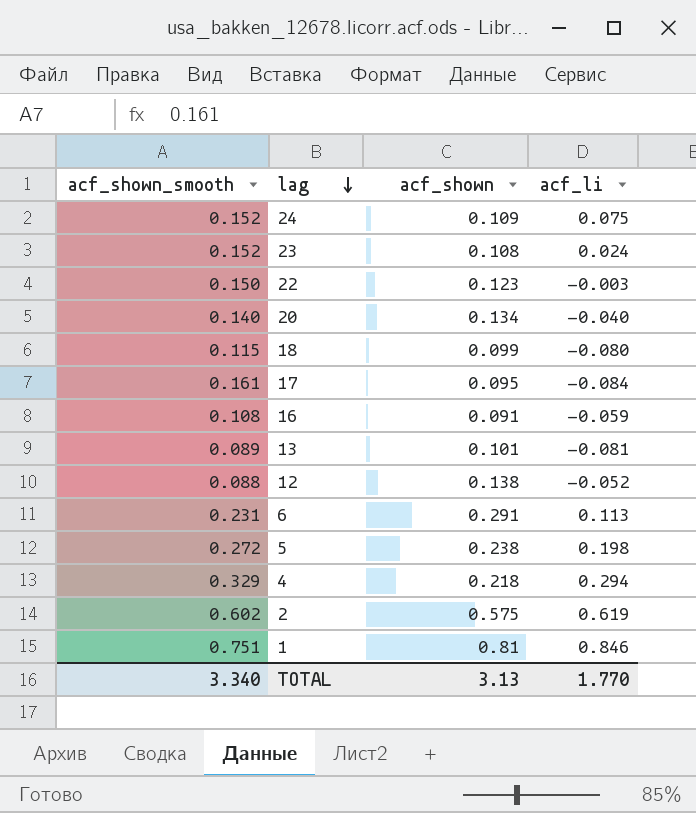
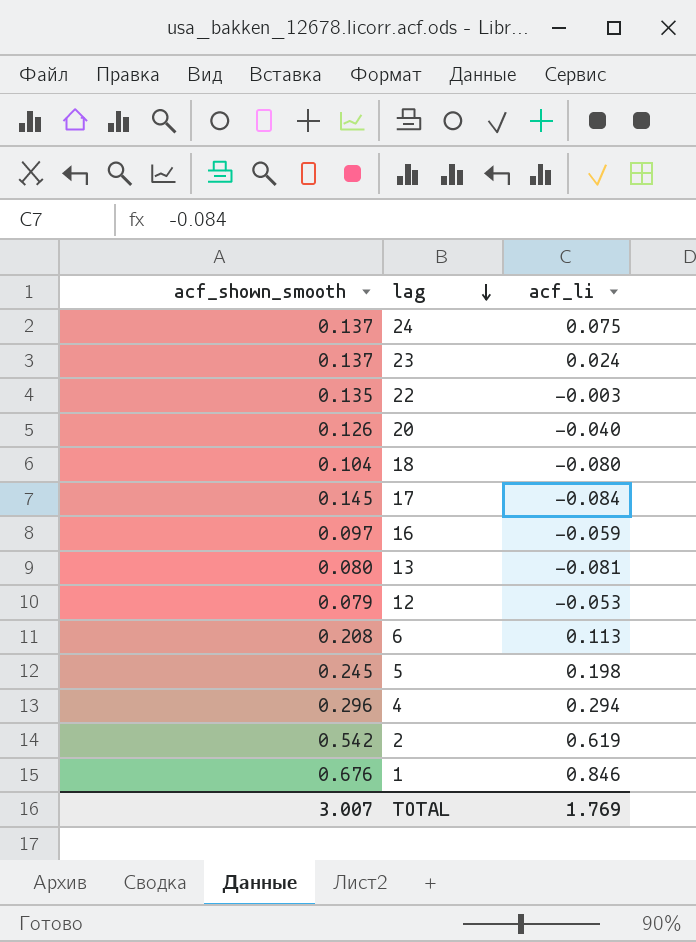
column acf_shown | position: 3 -> none
24 | acf_shown_smooth: 0.152 -> 0.137
23 | acf_shown_smooth: 0.152 -> 0.137
22 | acf_shown_smooth: 0.150 -> 0.135
20 | acf_shown_smooth: 0.140 -> 0.126
18 | acf_shown_smooth: 0.115 -> 0.104
17 | acf_shown_smooth: 0.161 -> 0.145
16 | acf_shown_smooth: 0.108 -> 0.097
13 | acf_shown_smooth: 0.089 -> 0.080
12 | acf_shown_smooth: 0.088 -> 0.079
12 | acf_li: -0.052 -> -0.053
6 | acf_shown_smooth: 0.231 -> 0.208
5 | acf_shown_smooth: 0.272 -> 0.245
4 | acf_shown_smooth: 0.329 -> 0.296
2 | acf_shown_smooth: 0.602 -> 0.542
1 | acf_shown_smooth: 0.751 -> 0.676
TOTAL | acf_shown_smooth: 3.340 -> 3.007
TOTAL | acf_li: 1.770 -> 1.769

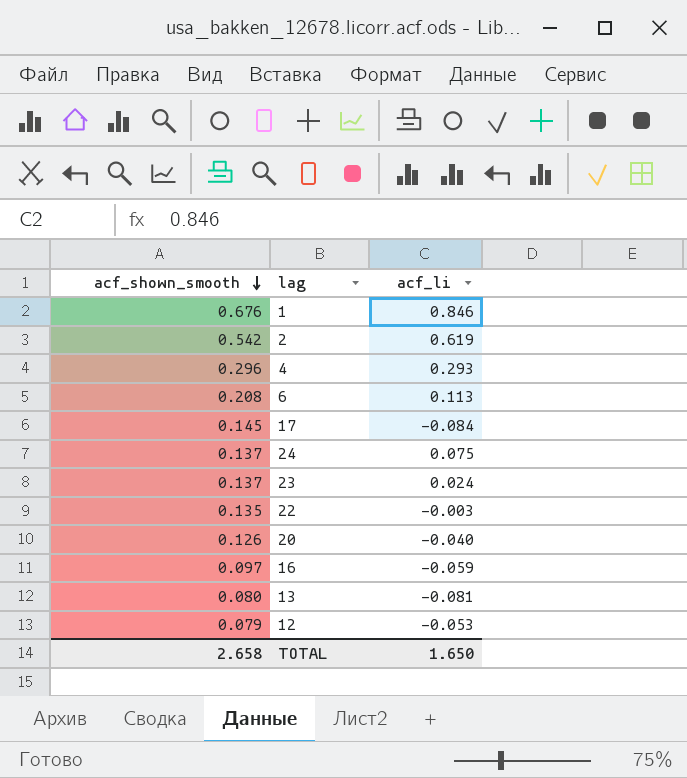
row order: lag descending -> acf_shown_smooth descending
row 18: 0.104 | -0.080 -> none
row 5: 0.245 | 0.198 -> none
4 | acf_li: 0.294 -> 0.293
TOTAL | acf_shown_smooth: 3.007 -> 2.658
TOTAL | acf_li: 1.769 -> 1.650

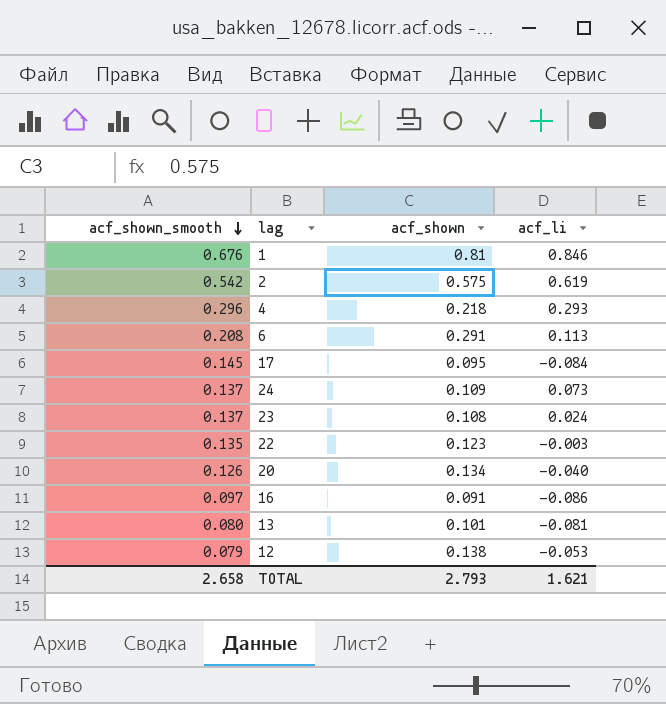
column acf_shown | position: none -> 3
24 | acf_li: 0.075 -> 0.073
16 | acf_li: -0.059 -> -0.086
TOTAL | acf_li: 1.650 -> 1.621

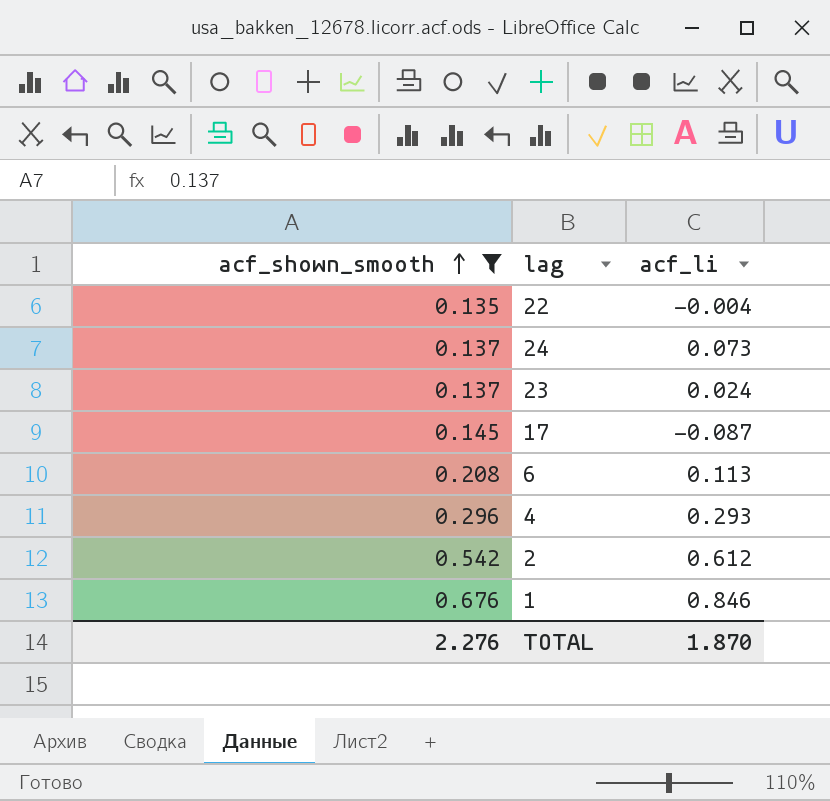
filter: none -> acf_shown_smooth >= 0.135
row order: acf_shown_smooth descending -> acf_shown_smooth ascending
column acf_shown | position: 3 -> none
22 | acf_li: -0.003 -> -0.004
17 | acf_li: -0.084 -> -0.087
2 | acf_li: 0.619 -> 0.612
TOTAL | acf_shown_smooth: 2.658 -> 2.276
TOTAL | acf_li: 1.621 -> 1.870

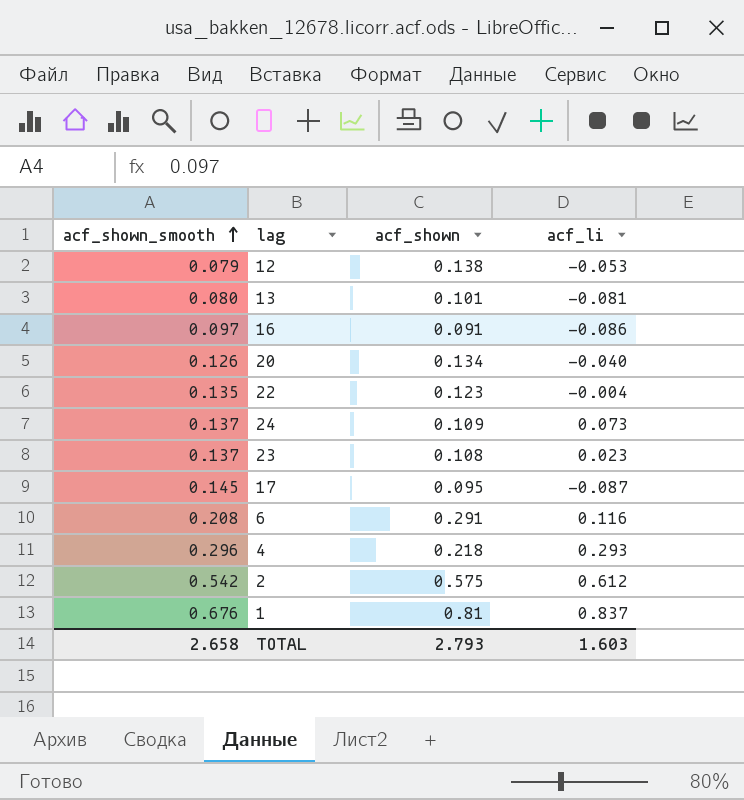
filter: acf_shown_smooth >= 0.135 -> none
column acf_shown | position: none -> 3
23 | acf_li: 0.024 -> 0.023
6 | acf_li: 0.113 -> 0.116
1 | acf_li: 0.846 -> 0.837
TOTAL | acf_shown_smooth: 2.276 -> 2.658
TOTAL | acf_li: 1.870 -> 1.603

